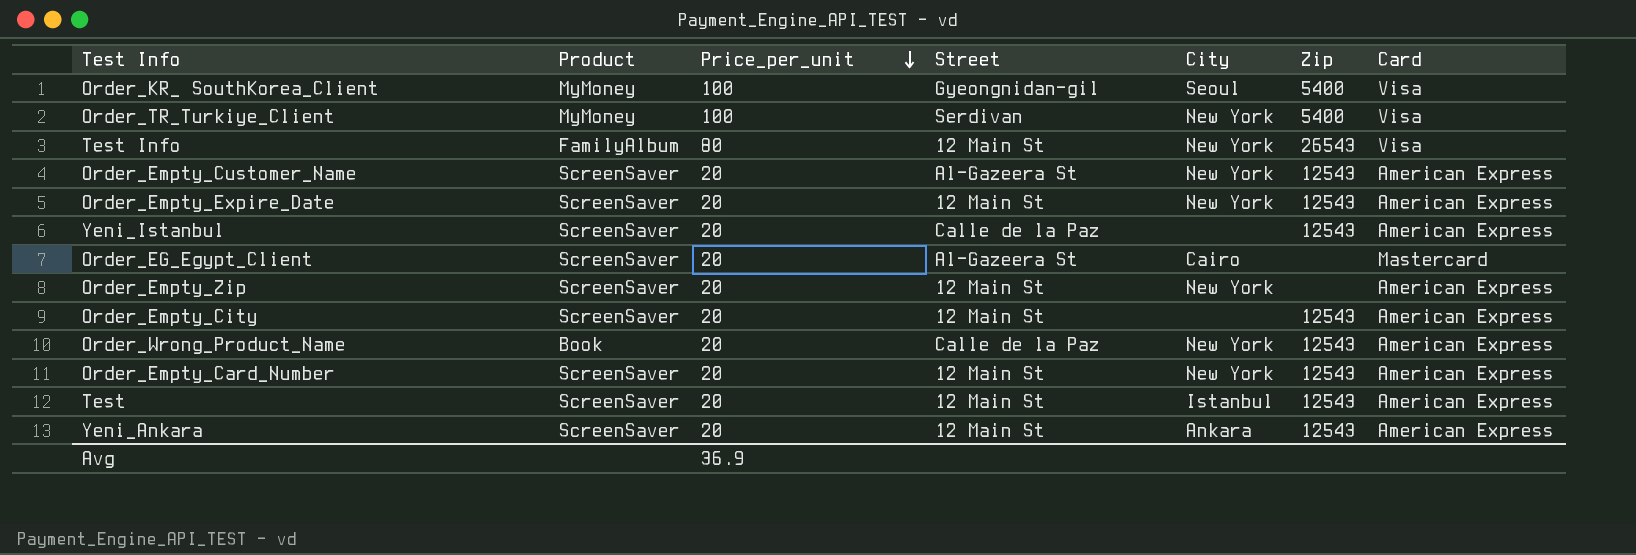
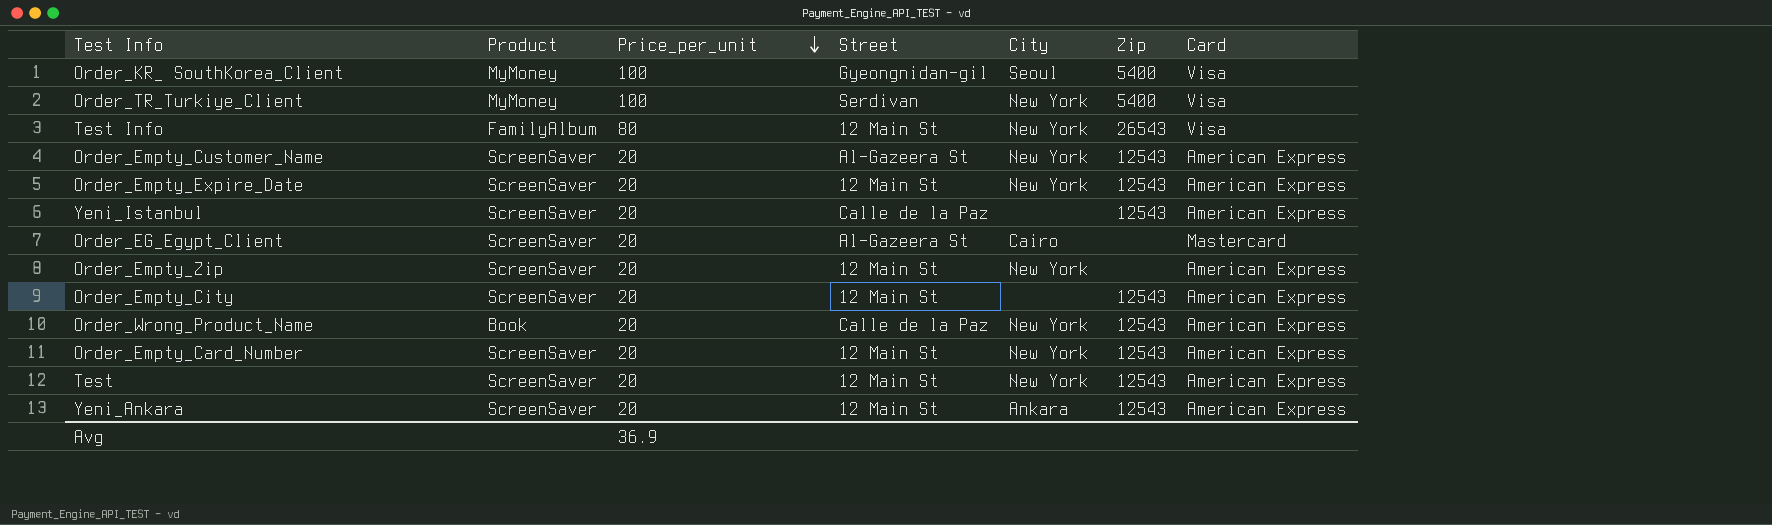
Test | City: Istanbul -> New York

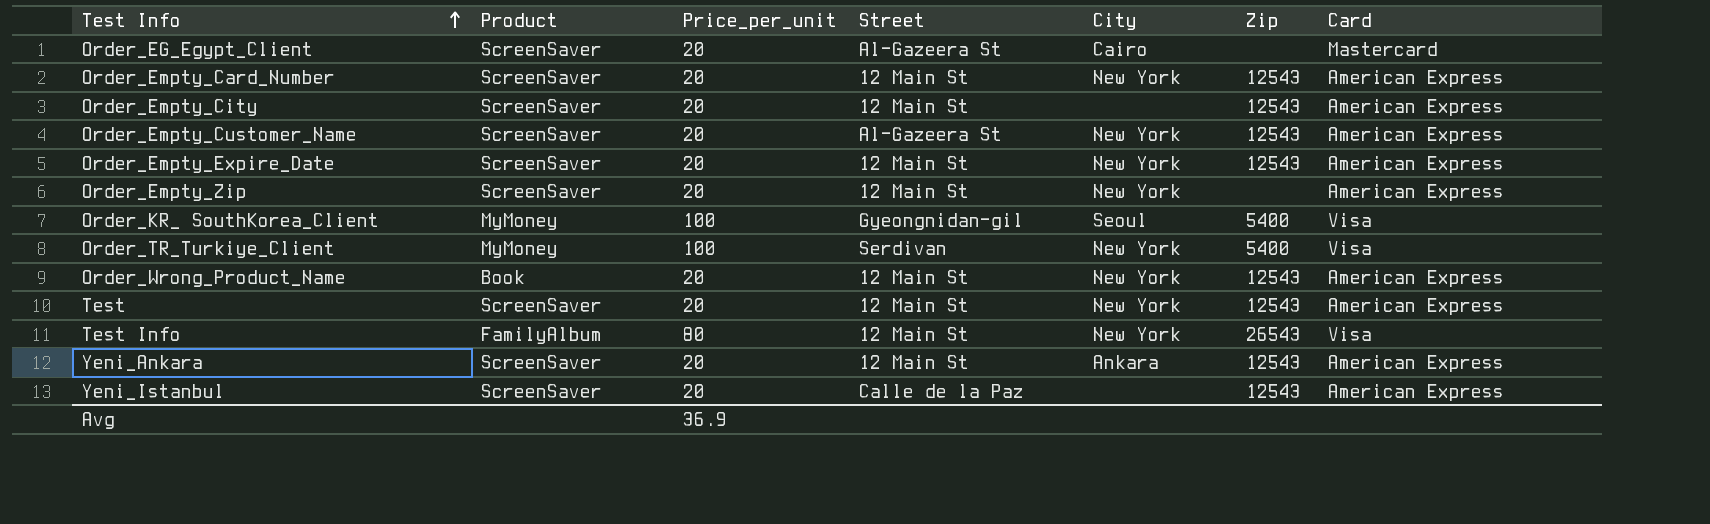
row order: Price_per_unit descending -> Test Info ascending
Order_Wrong_Product_Name | Street: Calle de la Paz -> 12 Main St

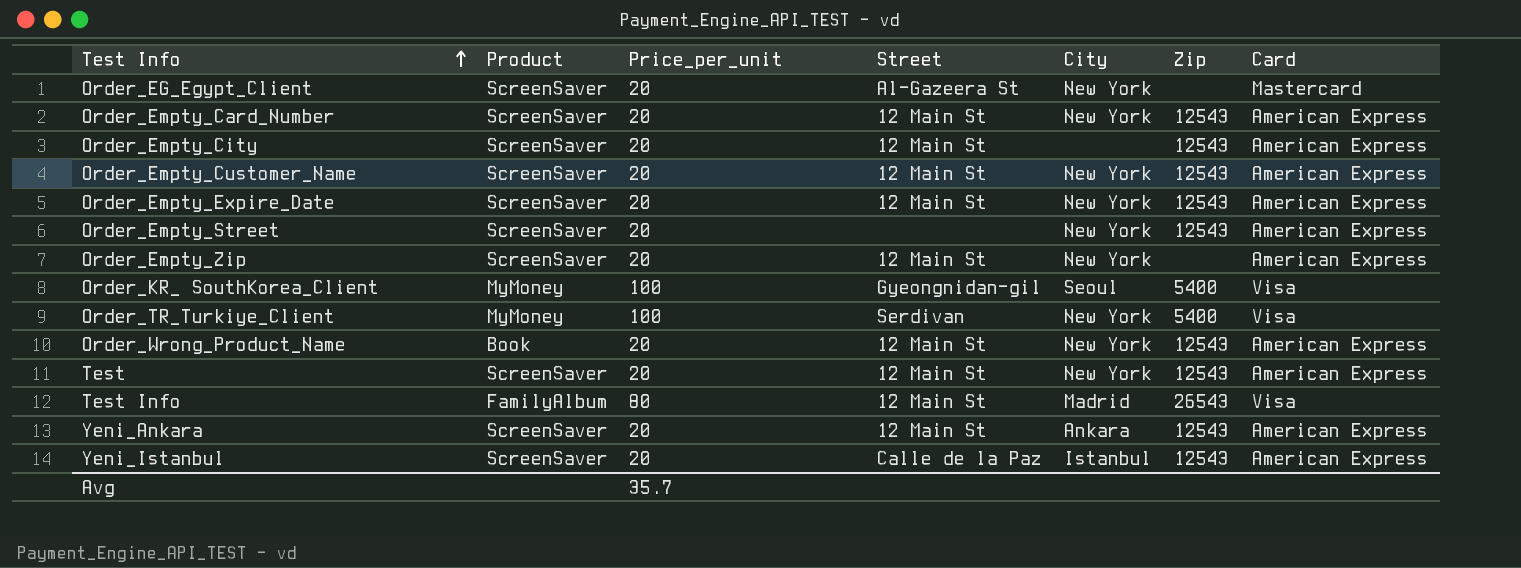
Order_EG_Egypt_Client | City: Cairo -> New York
Order_Empty_Customer_Name | Street: Al-Gazeera St -> 12 Main St
row Order_Empty_Street: none -> ScreenSaver | 20 | none | New York | 12543 | American Express
Test Info | City: New York -> Madrid
Yeni_Istanbul | City: none -> Istanbul
Avg | Price_per_unit: 36.9 -> 35.7

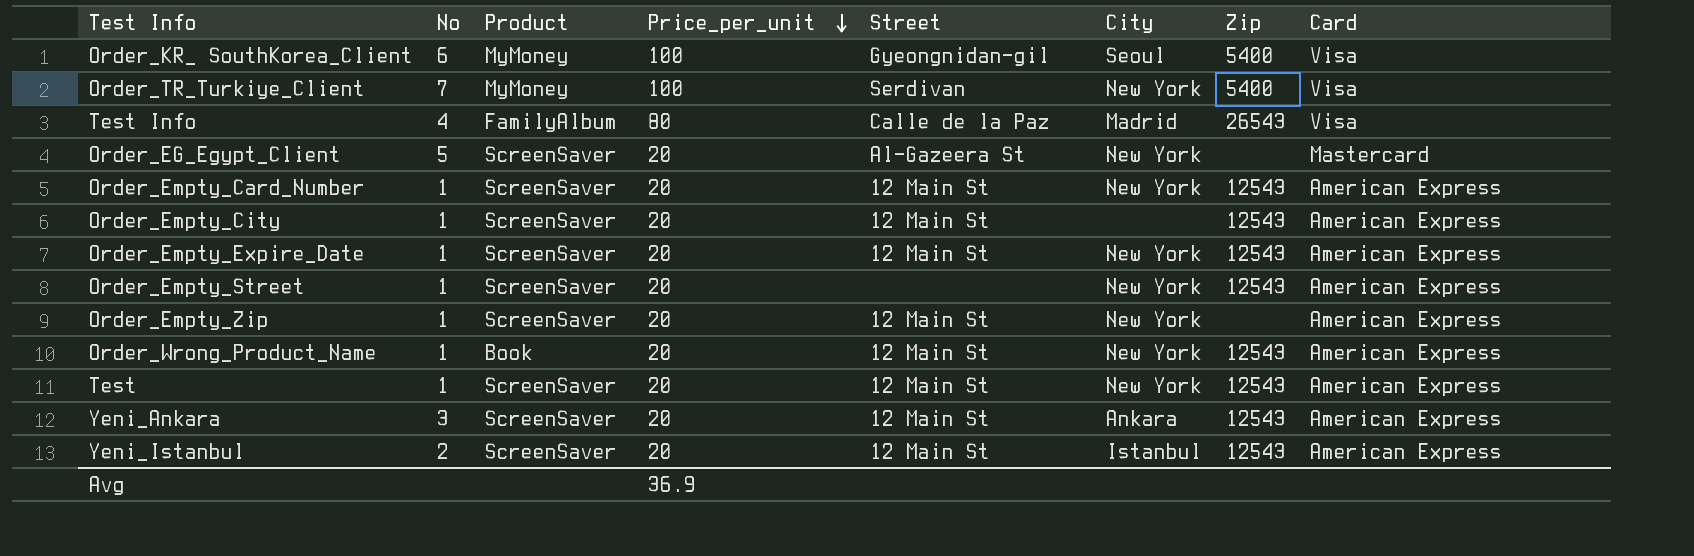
row order: Test Info ascending -> Price_per_unit descending
column No | position: none -> 2
row Order_Empty_Customer_Name: ScreenSaver | 20 | 12 Main St | New York | 12543 | American Express -> none
Test Info | Street: 12 Main St -> Calle de la Paz
Yeni_Istanbul | Street: Calle de la Paz -> 12 Main St
Avg | Price_per_unit: 35.7 -> 36.9

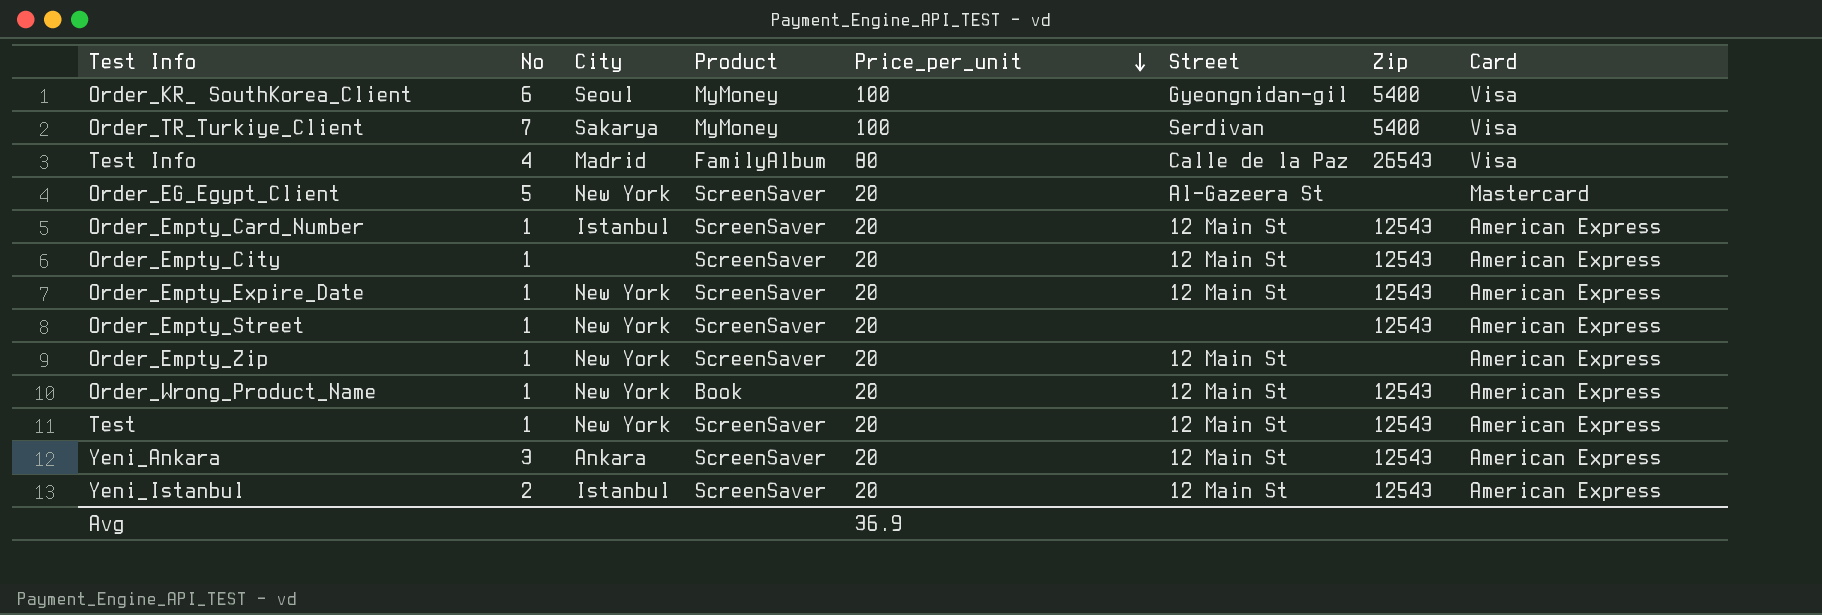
column City | position: 6 -> 3
Order_TR_Turkiye_Client | City: New York -> Sakarya
Order_Empty_Card_Number | City: New York -> Istanbul

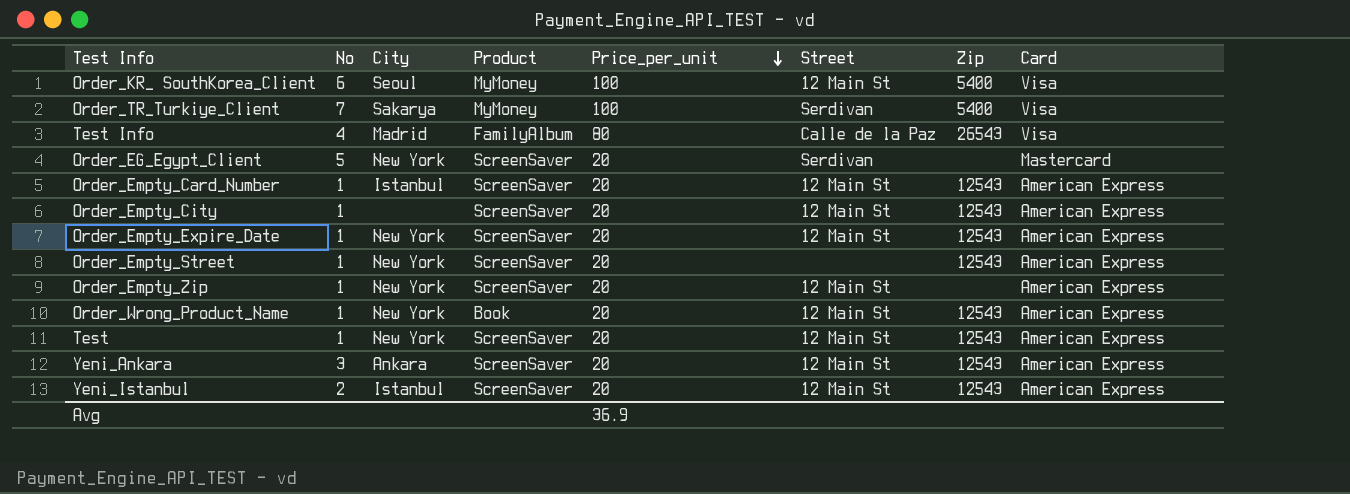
Order_KR_ SouthKorea_Client | Street: Gyeongnidan-gil -> 12 Main St
Order_EG_Egypt_Client | Street: Al-Gazeera St -> Serdivan

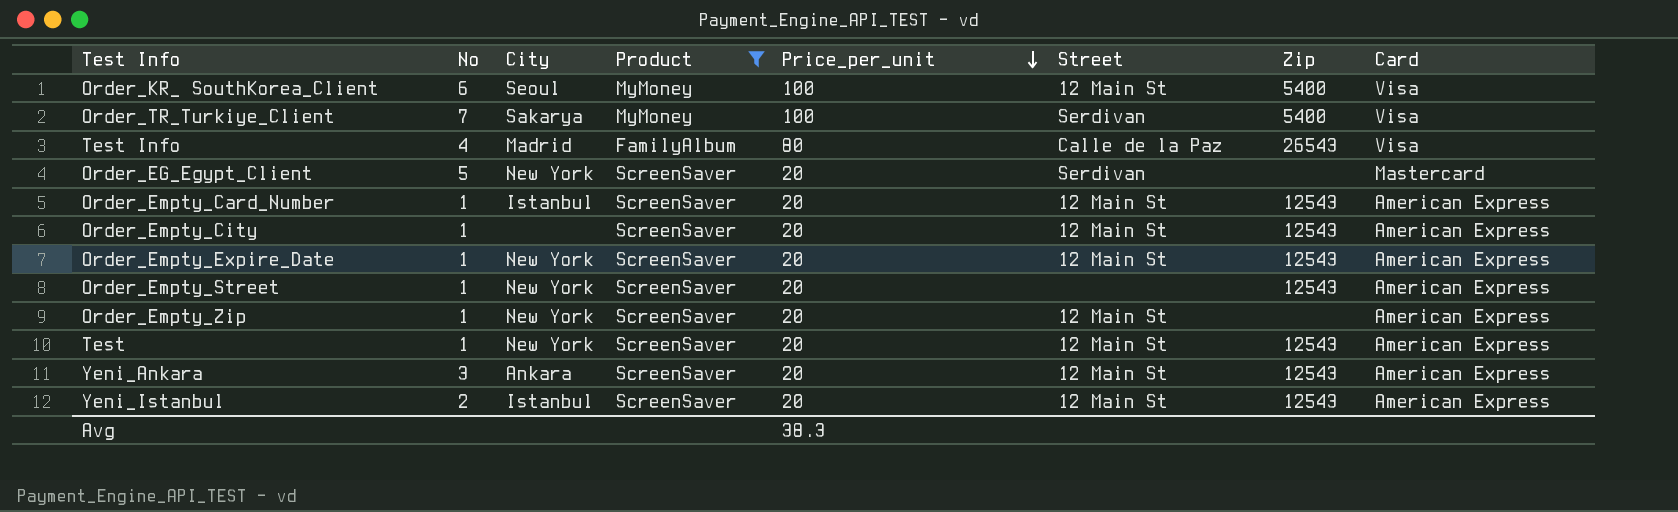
filter: none -> Product != Book
Avg | Price_per_unit: 36.9 -> 38.3

